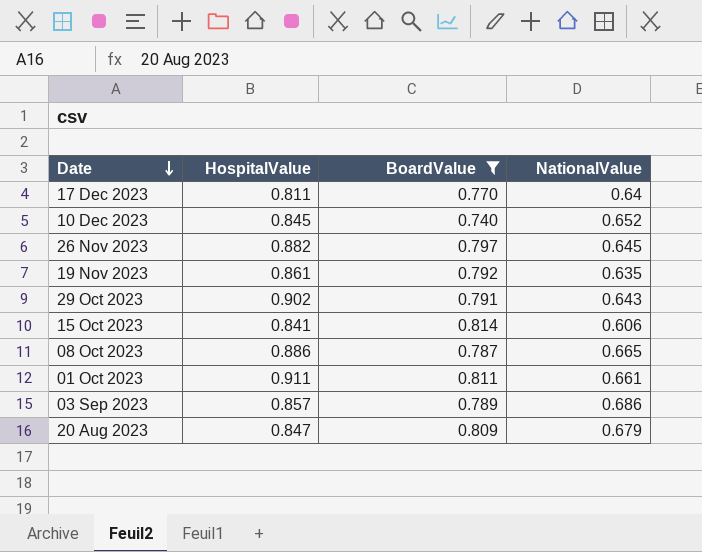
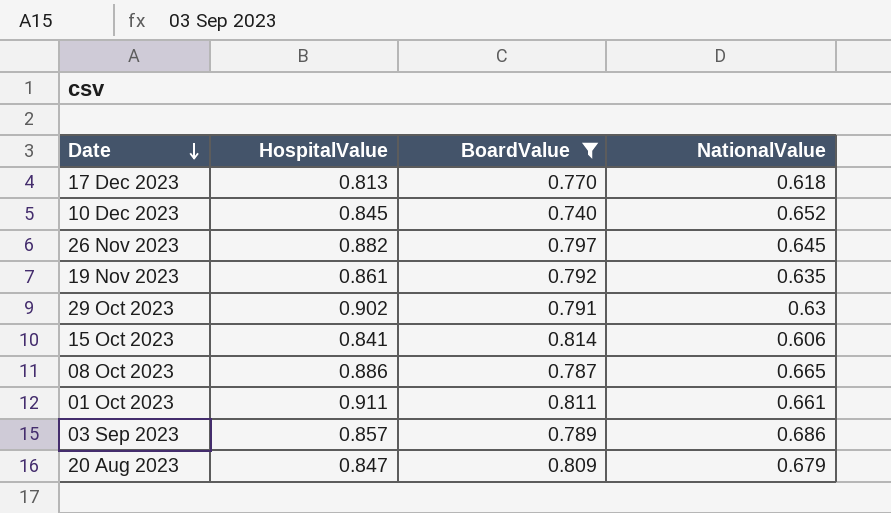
17 Dec 2023 | HospitalValue: 0.811 -> 0.813
17 Dec 2023 | NationalValue: 0.64 -> 0.618
29 Oct 2023 | NationalValue: 0.643 -> 0.63

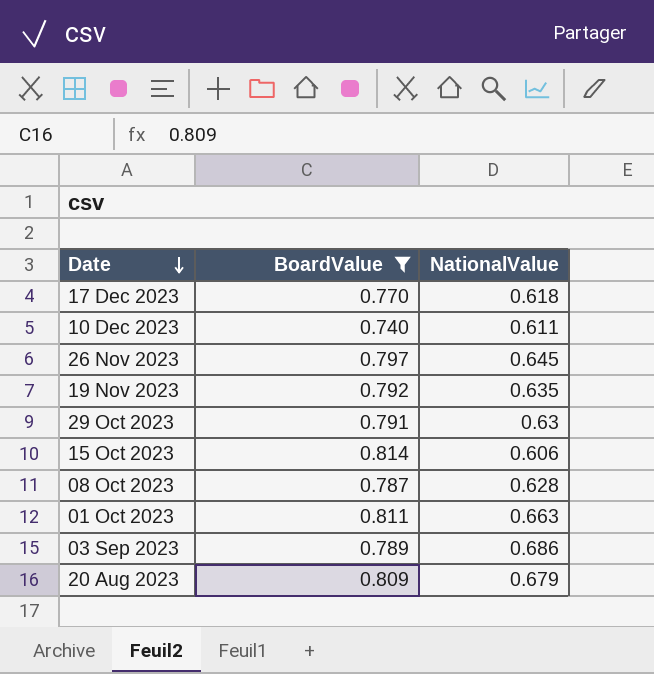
column HospitalValue | position: 2 -> none
10 Dec 2023 | NationalValue: 0.652 -> 0.611
08 Oct 2023 | NationalValue: 0.665 -> 0.628
01 Oct 2023 | NationalValue: 0.661 -> 0.663

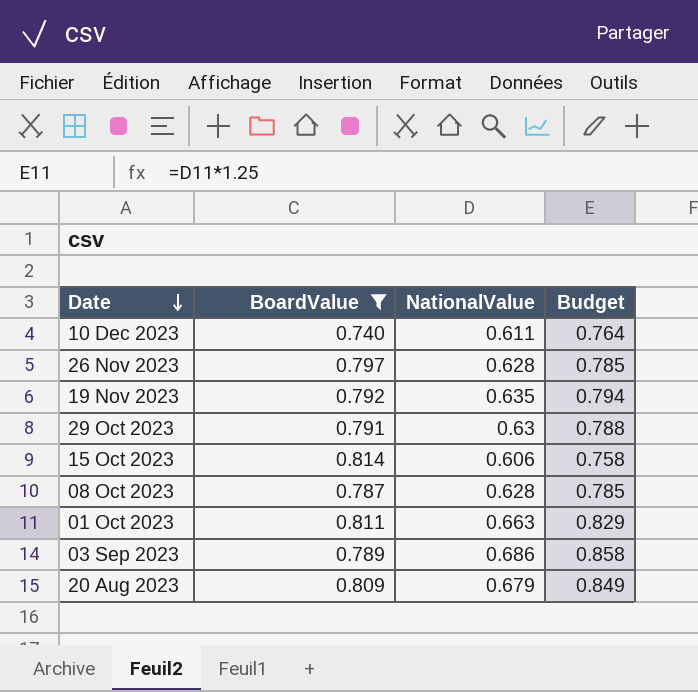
column Budget | formula: none -> [NationalValue] * 1.25
row 17 Dec 2023: 0.770 | 0.618 -> none
26 Nov 2023 | NationalValue: 0.645 -> 0.628

